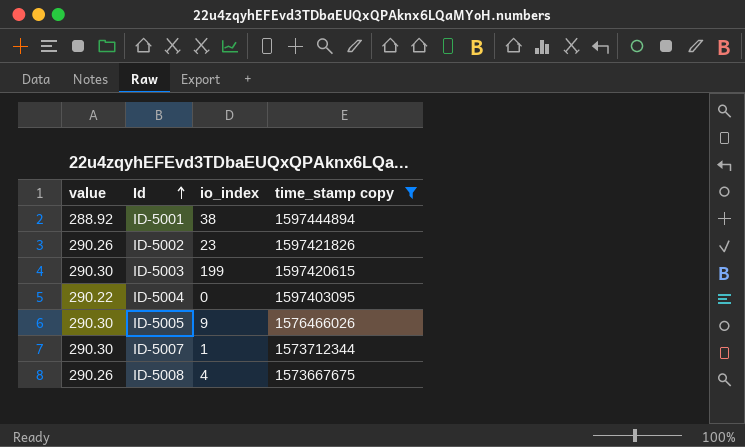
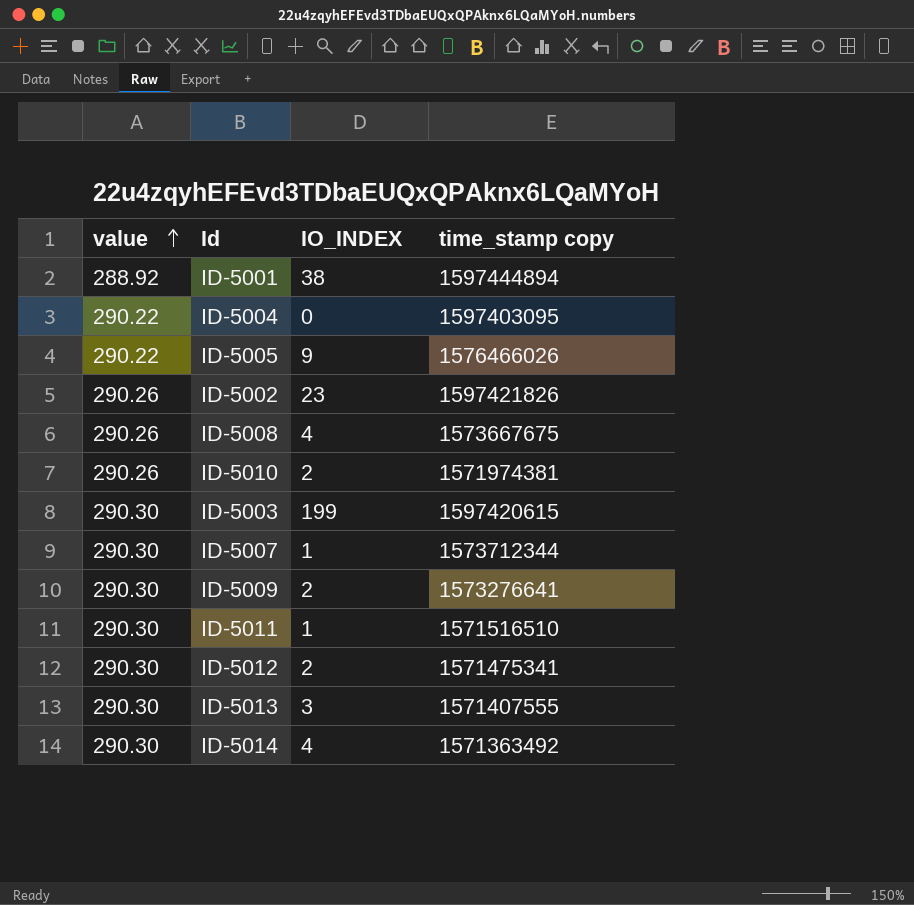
filter: time_stamp copy >= 1573667675 -> none
row order: Id ascending -> value ascending
column name: io_index -> IO_INDEX
ID-5005 | value: 290.30 -> 290.22

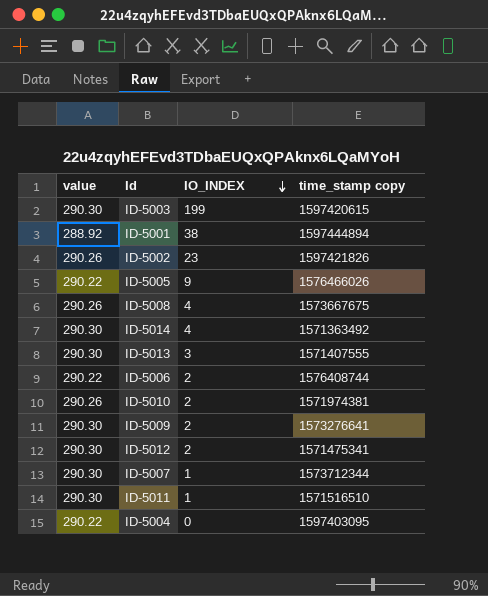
row order: value ascending -> IO_INDEX descending
row ID-5006: none -> 290.22 | 2 | 1576408744

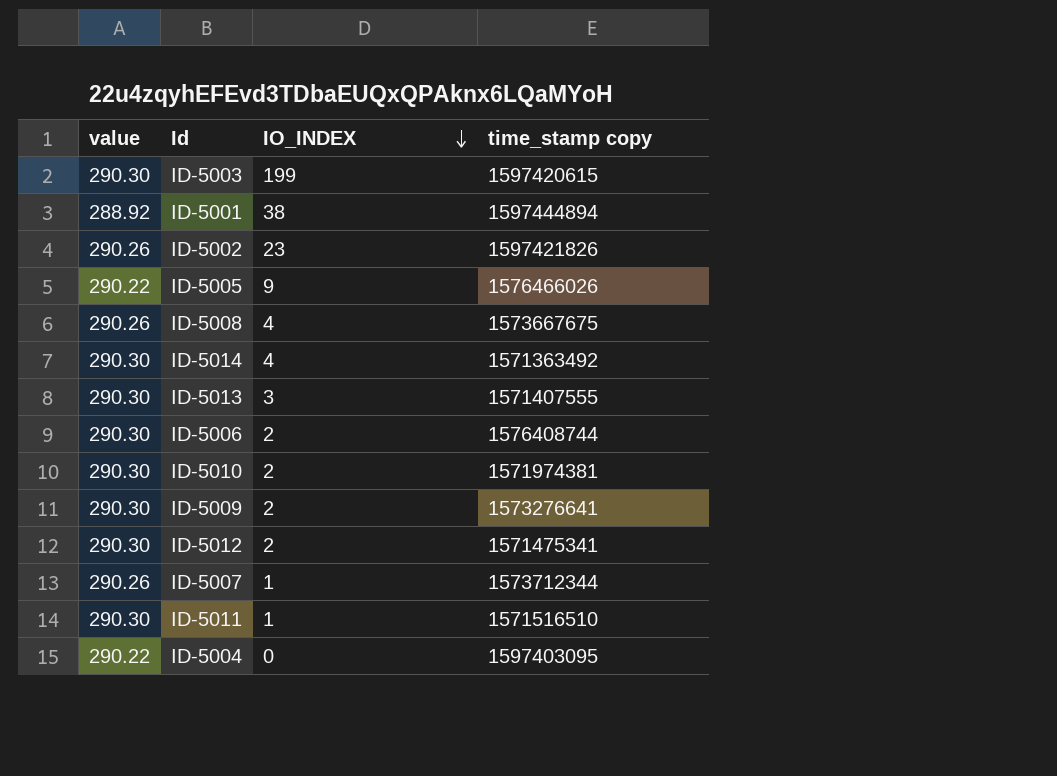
ID-5006 | value: 290.22 -> 290.30
ID-5010 | value: 290.26 -> 290.30
ID-5007 | value: 290.30 -> 290.26

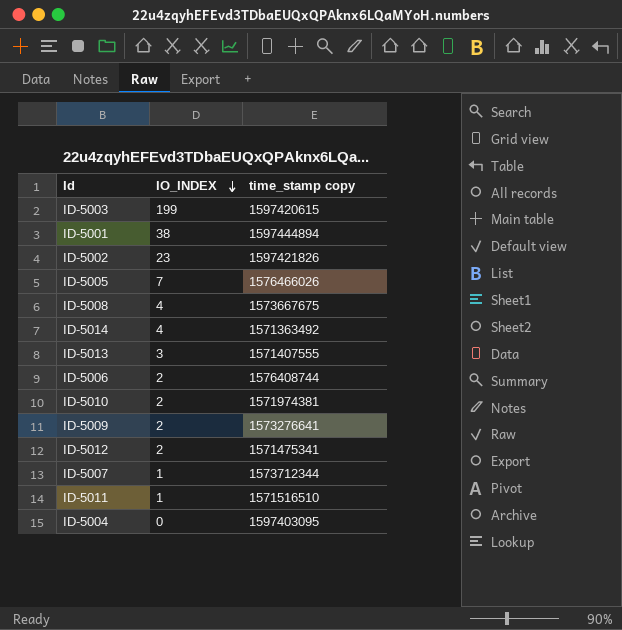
column value | position: 1 -> none
ID-5005 | IO_INDEX: 9 -> 7

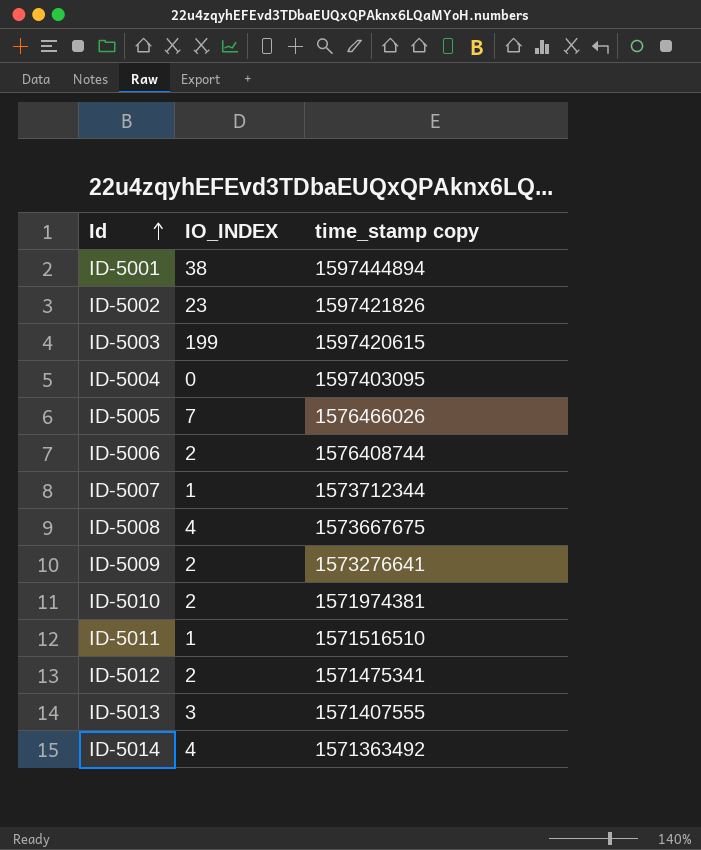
row order: IO_INDEX descending -> Id ascending

